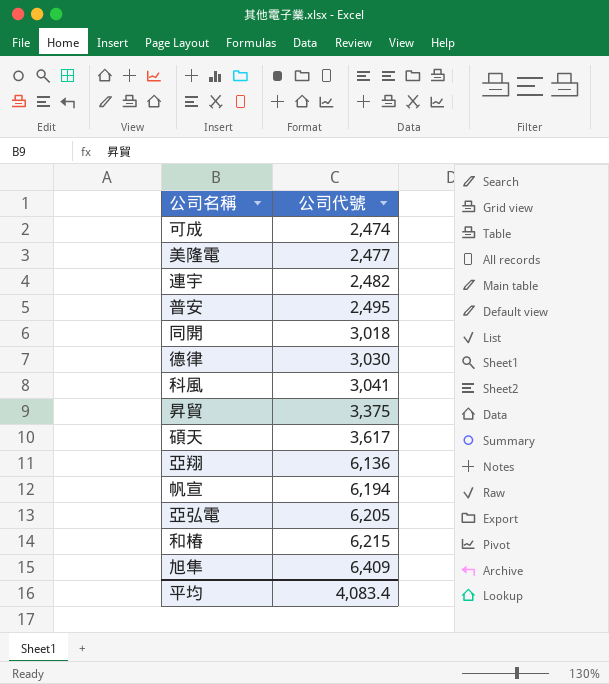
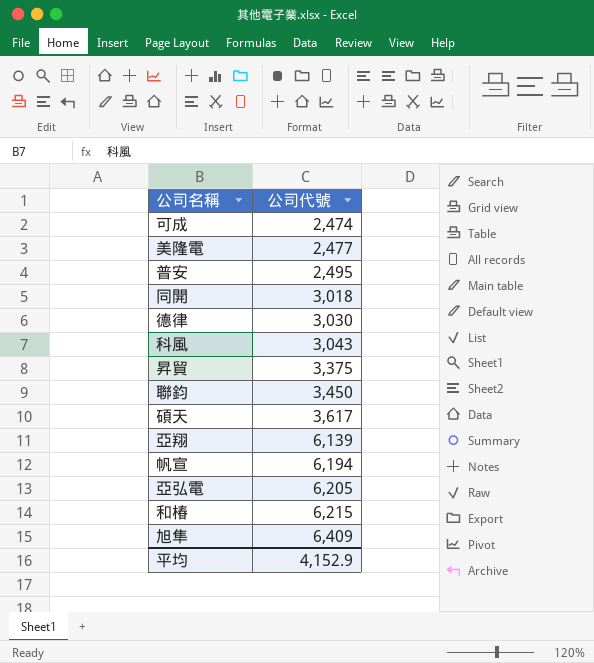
row 連宇: 2,482 -> none
科風 | 公司代號: 3,041 -> 3,043
row 聯鈞: none -> 3,450
亞翔 | 公司代號: 6,136 -> 6,139
平均 | 公司代號: 4,083.4 -> 4,152.9

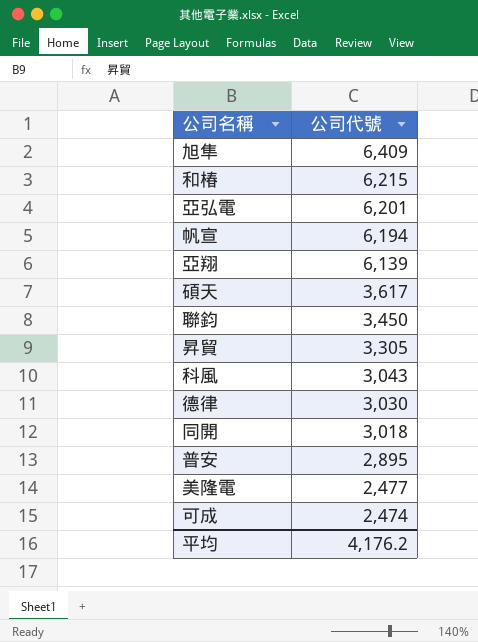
row order: 公司代號 ascending -> 公司代號 descending
亞弘電 | 公司代號: 6,205 -> 6,201
昇貿 | 公司代號: 3,375 -> 3,305
普安 | 公司代號: 2,495 -> 2,895
平均 | 公司代號: 4,152.9 -> 4,176.2

